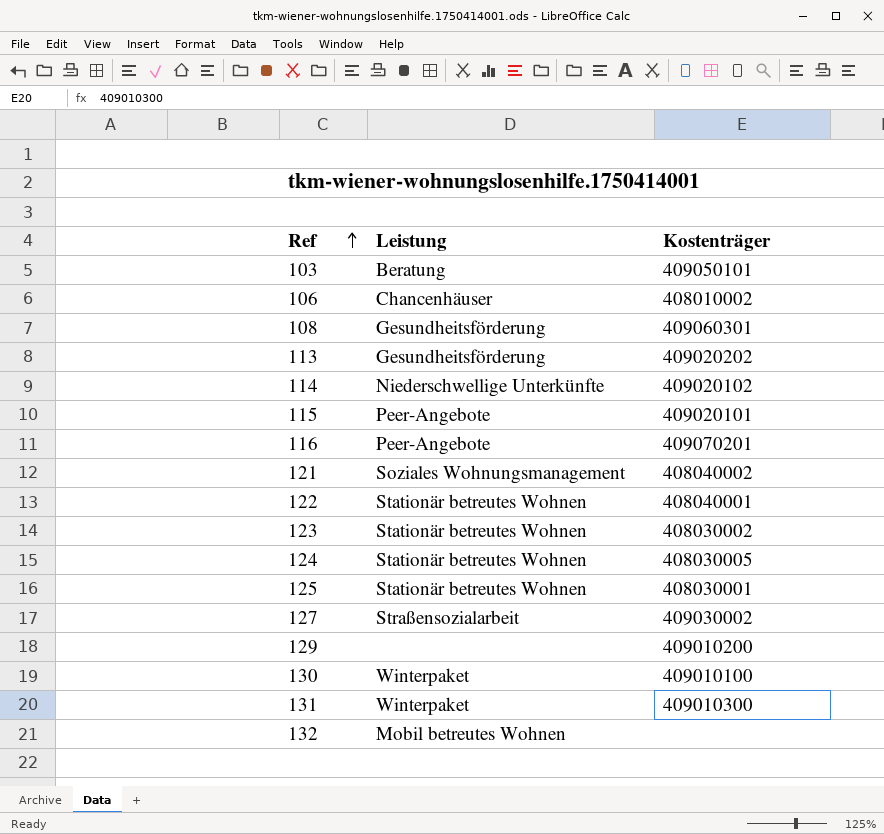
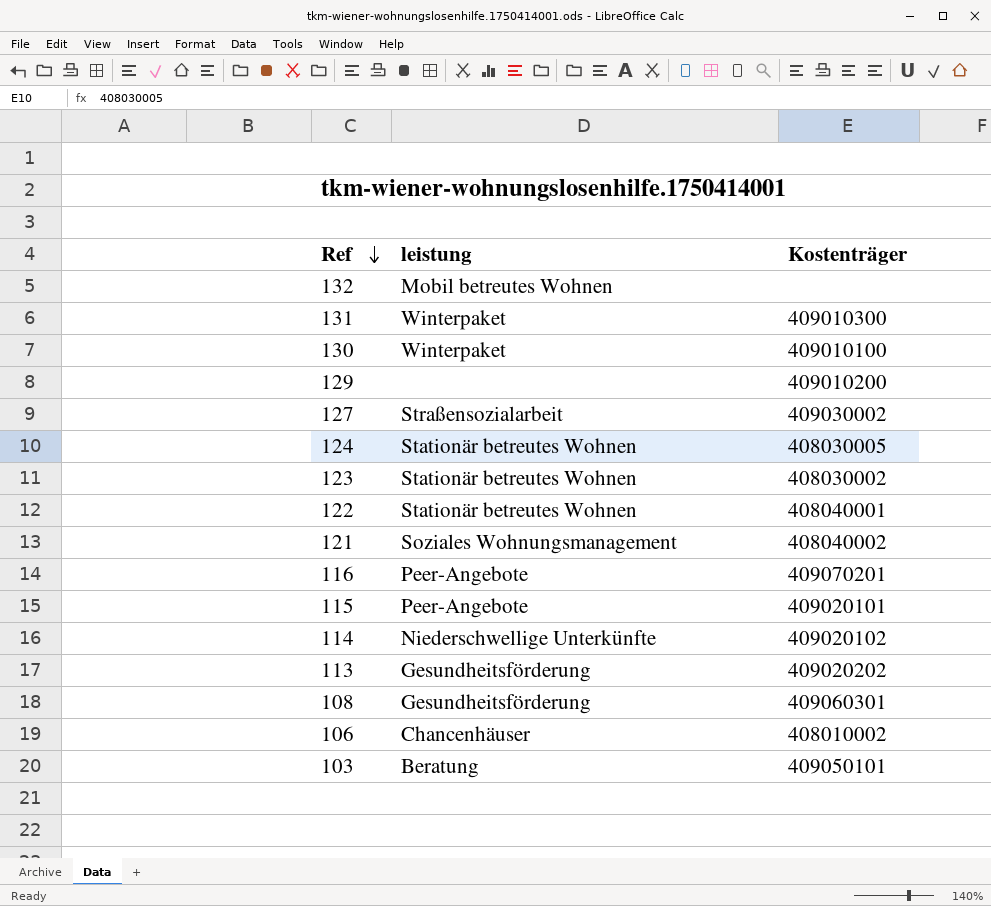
row order: Ref ascending -> Ref descending
column name: Leistung -> leistung
row 125: Stationär betreutes Wohnen | 408030001 -> none

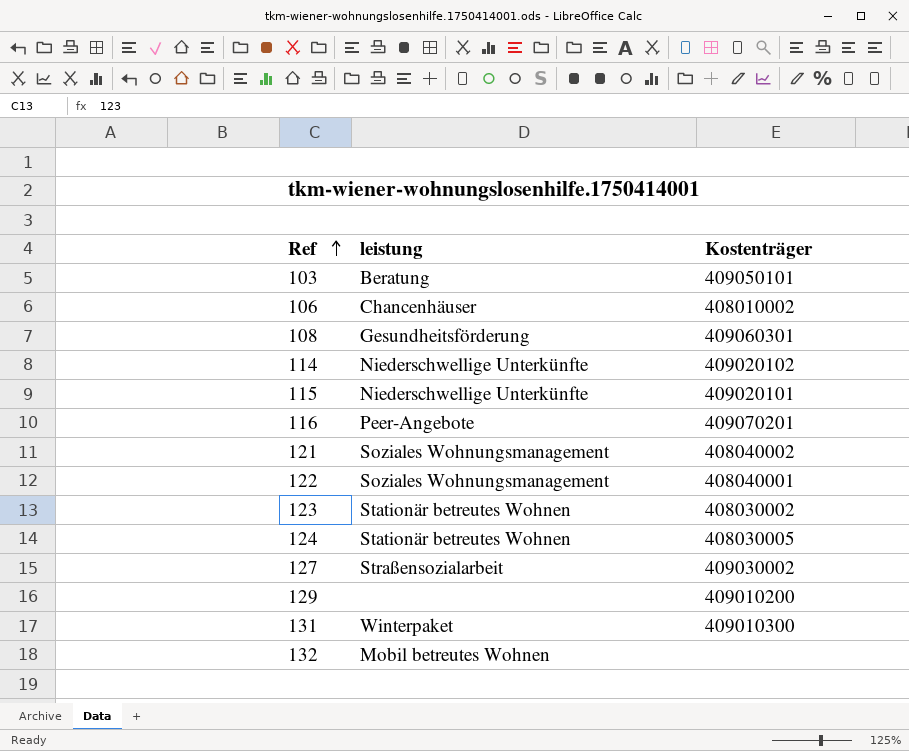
row order: Ref descending -> Ref ascending
row 130: Winterpaket | 409010100 -> none
row 113: Gesundheitsförderung | 409020202 -> none
115 | leistung: Peer-Angebote -> Niederschwellige Unterkünfte
122 | leistung: Stationär betreutes Wohnen -> Soziales Wohnungsmanagement

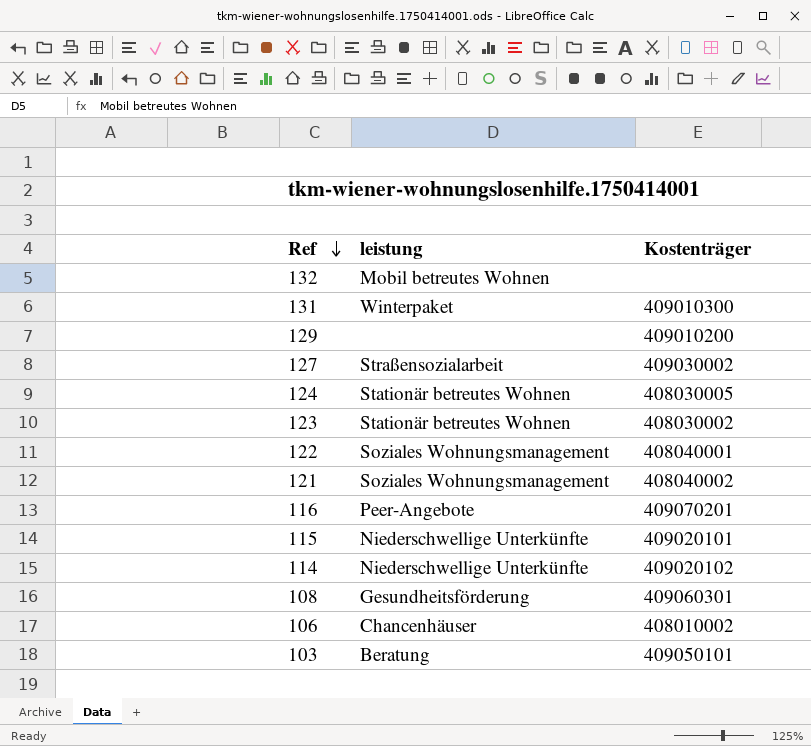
row order: Ref ascending -> Ref descending

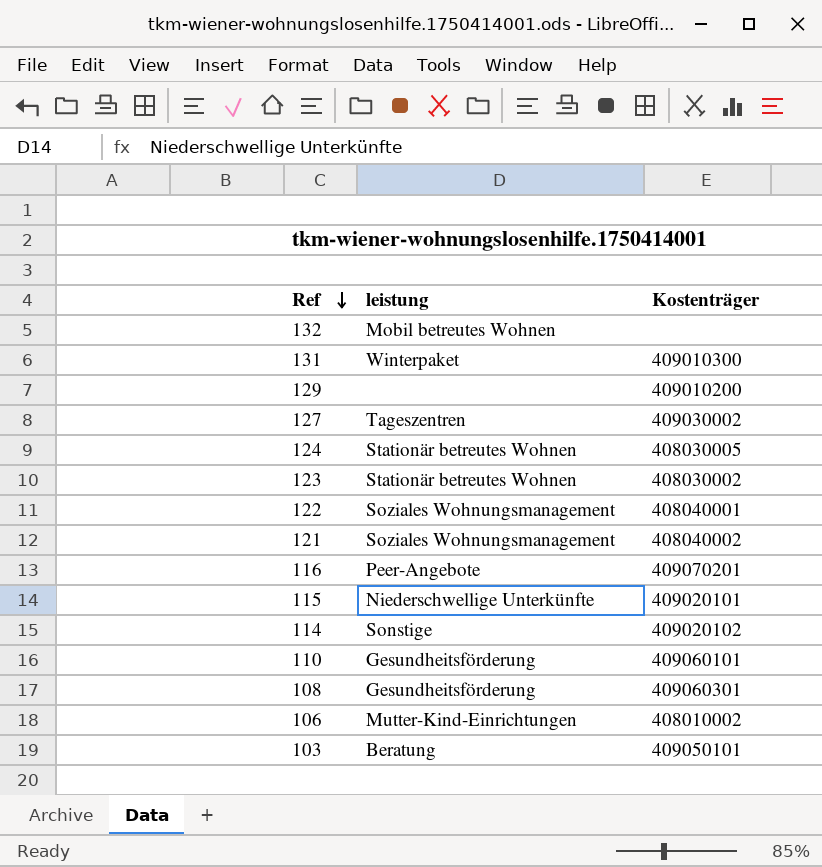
127 | leistung: Straßensozialarbeit -> Tageszentren
114 | leistung: Niederschwellige Unterkünfte -> Sonstige
row 110: none -> Gesundheitsförderung | 409060101
106 | leistung: Chancenhäuser -> Mutter-Kind-Einrichtungen

